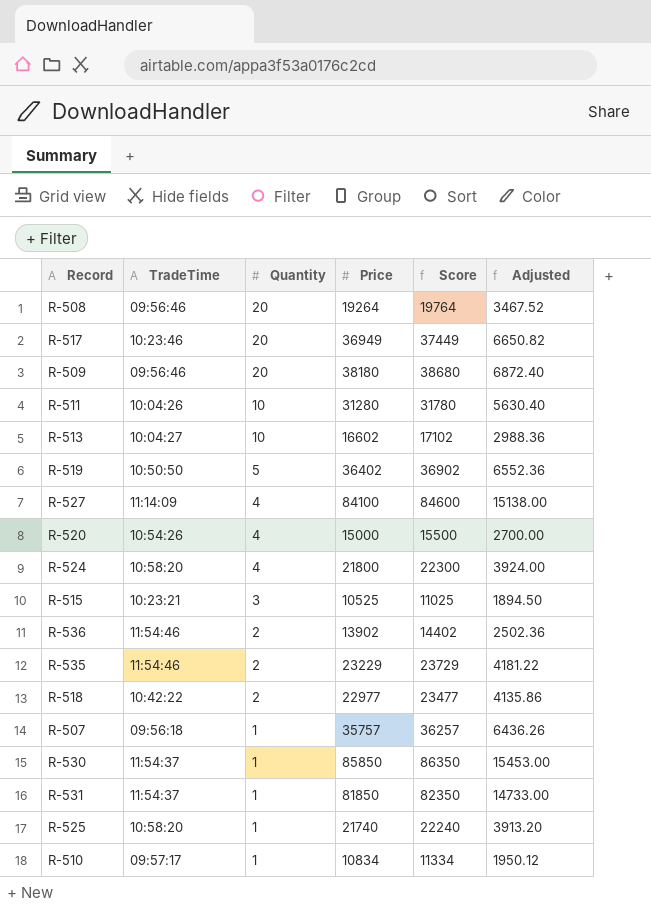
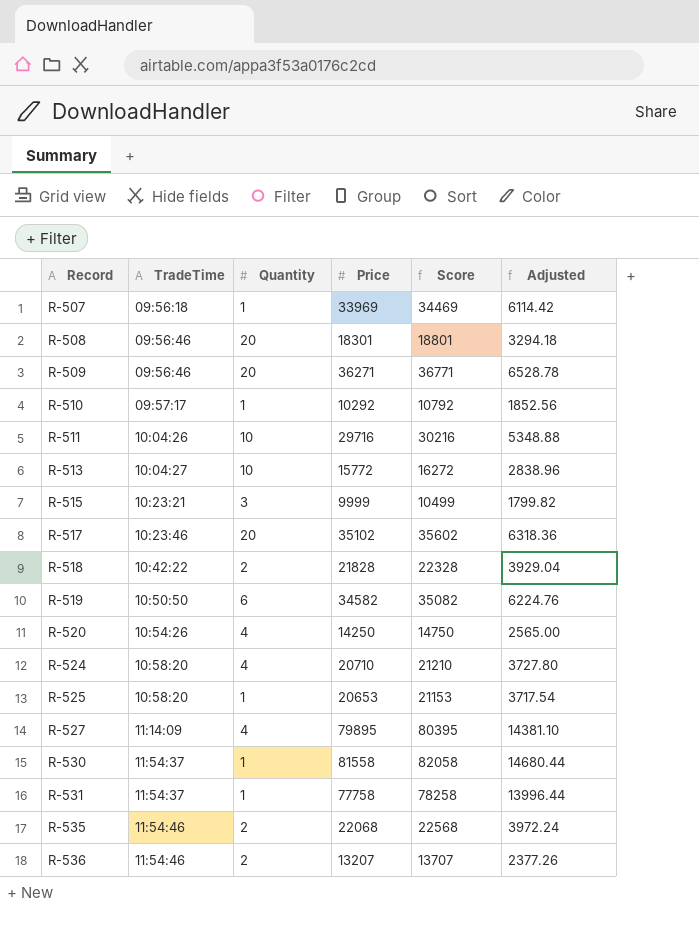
row order: Quantity descending -> Record ascending
R-507 | Price: 35757 -> 33969
R-507 | Score: 36257 -> 34469
R-507 | Adjusted: 6436.26 -> 6114.42
R-508 | Price: 19264 -> 18301
R-508 | Score: 19764 -> 18801
R-508 | Adjusted: 3467.52 -> 3294.18
R-509 | Price: 38180 -> 36271
R-509 | Score: 38680 -> 36771
R-509 | Adjusted: 6872.40 -> 6528.78
R-510 | Price: 10834 -> 10292
R-510 | Score: 11334 -> 10792
R-510 | Adjusted: 1950.12 -> 1852.56
R-511 | Price: 31280 -> 29716
R-511 | Score: 31780 -> 30216
R-511 | Adjusted: 5630.40 -> 5348.88
R-513 | Price: 16602 -> 15772
R-513 | Score: 17102 -> 16272
R-513 | Adjusted: 2988.36 -> 2838.96
R-515 | Price: 10525 -> 9999
R-515 | Score: 11025 -> 10499
R-515 | Adjusted: 1894.50 -> 1799.82
R-517 | Price: 36949 -> 35102
R-517 | Score: 37449 -> 35602
R-517 | Adjusted: 6650.82 -> 6318.36
R-518 | Price: 22977 -> 21828
R-518 | Score: 23477 -> 22328
R-518 | Adjusted: 4135.86 -> 3929.04
R-519 | Quantity: 5 -> 6
R-519 | Price: 36402 -> 34582
R-519 | Score: 36902 -> 35082
R-519 | Adjusted: 6552.36 -> 6224.76
R-520 | Price: 15000 -> 14250
R-520 | Score: 15500 -> 14750
R-520 | Adjusted: 2700.00 -> 2565.00
R-524 | Price: 21800 -> 20710
R-524 | Score: 22300 -> 21210
R-524 | Adjusted: 3924.00 -> 3727.80
R-525 | Price: 21740 -> 20653
R-525 | Score: 22240 -> 21153
R-525 | Adjusted: 3913.20 -> 3717.54
R-527 | Price: 84100 -> 79895
R-527 | Score: 84600 -> 80395
R-527 | Adjusted: 15138.00 -> 14381.10
R-530 | Price: 85850 -> 81558
R-530 | Score: 86350 -> 82058
R-530 | Adjusted: 15453.00 -> 14680.44
R-531 | Price: 81850 -> 77758
R-531 | Score: 82350 -> 78258
R-531 | Adjusted: 14733.00 -> 13996.44
R-535 | Price: 23229 -> 22068
R-535 | Score: 23729 -> 22568
R-535 | Adjusted: 4181.22 -> 3972.24
R-536 | Price: 13902 -> 13207
R-536 | Score: 14402 -> 13707
R-536 | Adjusted: 2502.36 -> 2377.26

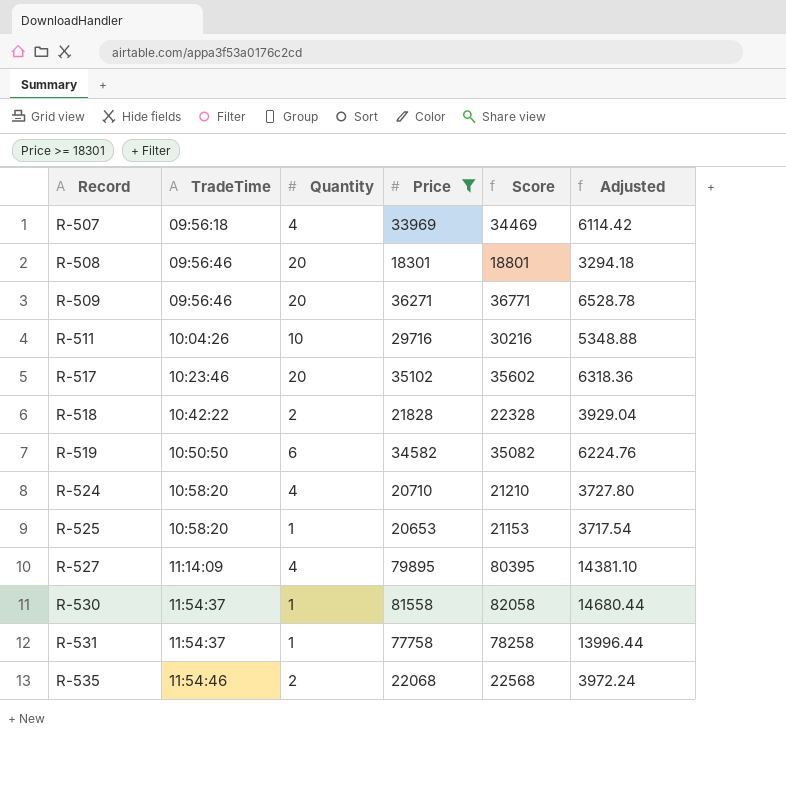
filter: none -> Price >= 18301
R-507 | Quantity: 1 -> 4

